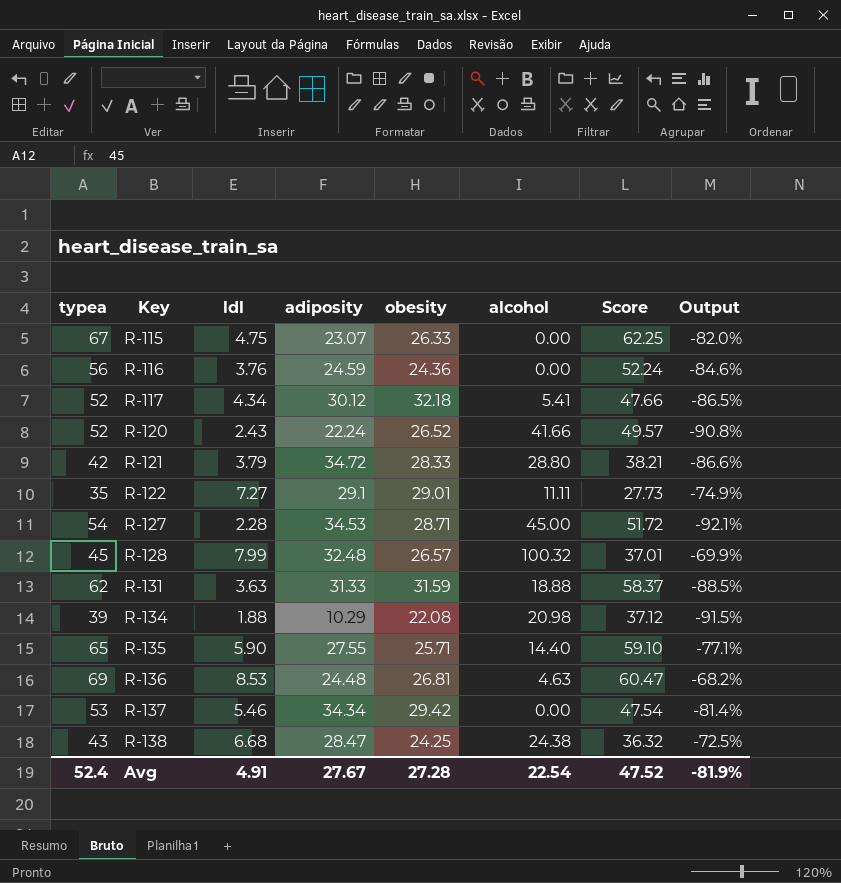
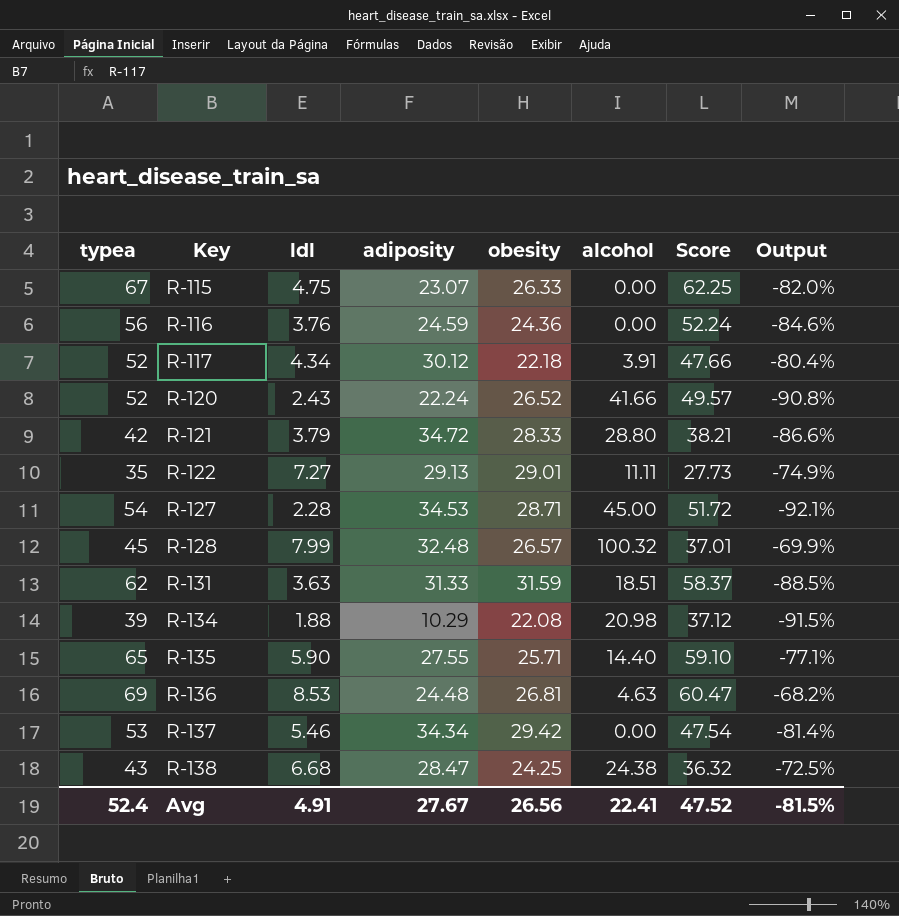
R-117 | obesity: 32.18 -> 22.18
R-117 | alcohol: 5.41 -> 3.91
R-117 | Output: -86.5% -> -80.4%
R-122 | adiposity: 29.1 -> 29.13
R-131 | alcohol: 18.88 -> 18.51
Avg | obesity: 27.28 -> 26.56
Avg | alcohol: 22.54 -> 22.41
Avg | Output: -81.9% -> -81.5%

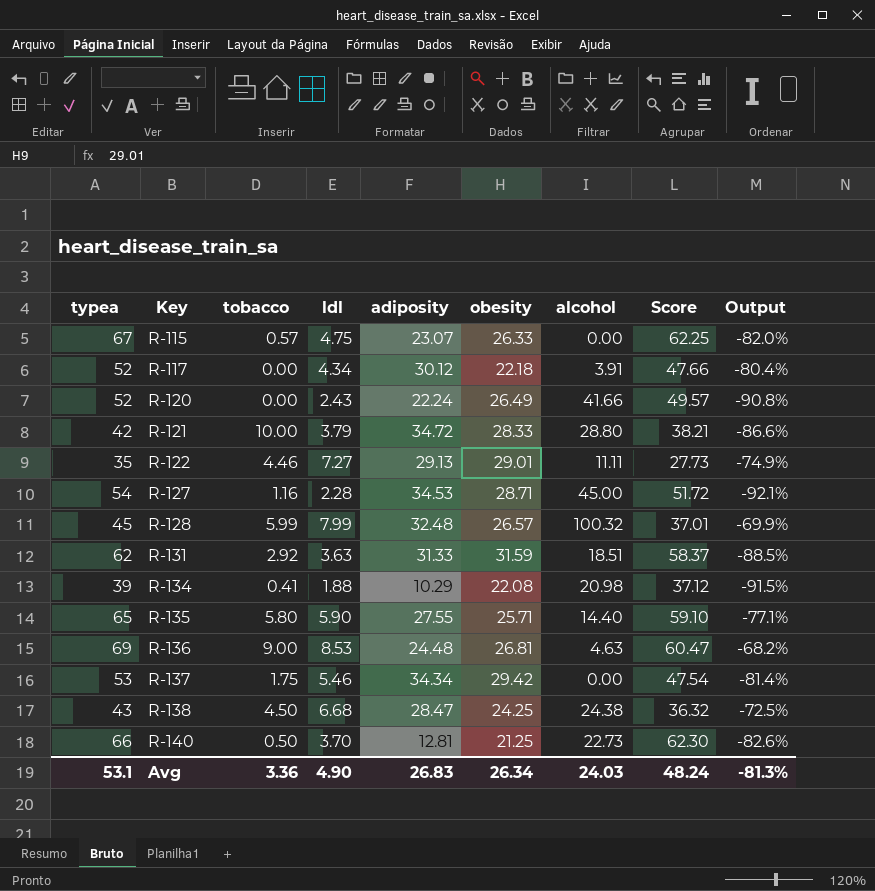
column tobacco | position: none -> 3
row R-116: 56 | 3.76 | 24.59 | 24.36 | 0.00 | 52.24 | -84.6% -> none
R-120 | obesity: 26.52 -> 26.49
row R-140: none -> 66 | 0.50 | 3.70 | 12.81 | 21.25 | 22.73 | 62.30 | -82.6%
Avg | typea: 52.4 -> 53.1
Avg | ldl: 4.91 -> 4.90
Avg | adiposity: 27.67 -> 26.83
Avg | obesity: 26.56 -> 26.34
Avg | alcohol: 22.41 -> 24.03
Avg | Score: 47.52 -> 48.24
Avg | Output: -81.5% -> -81.3%

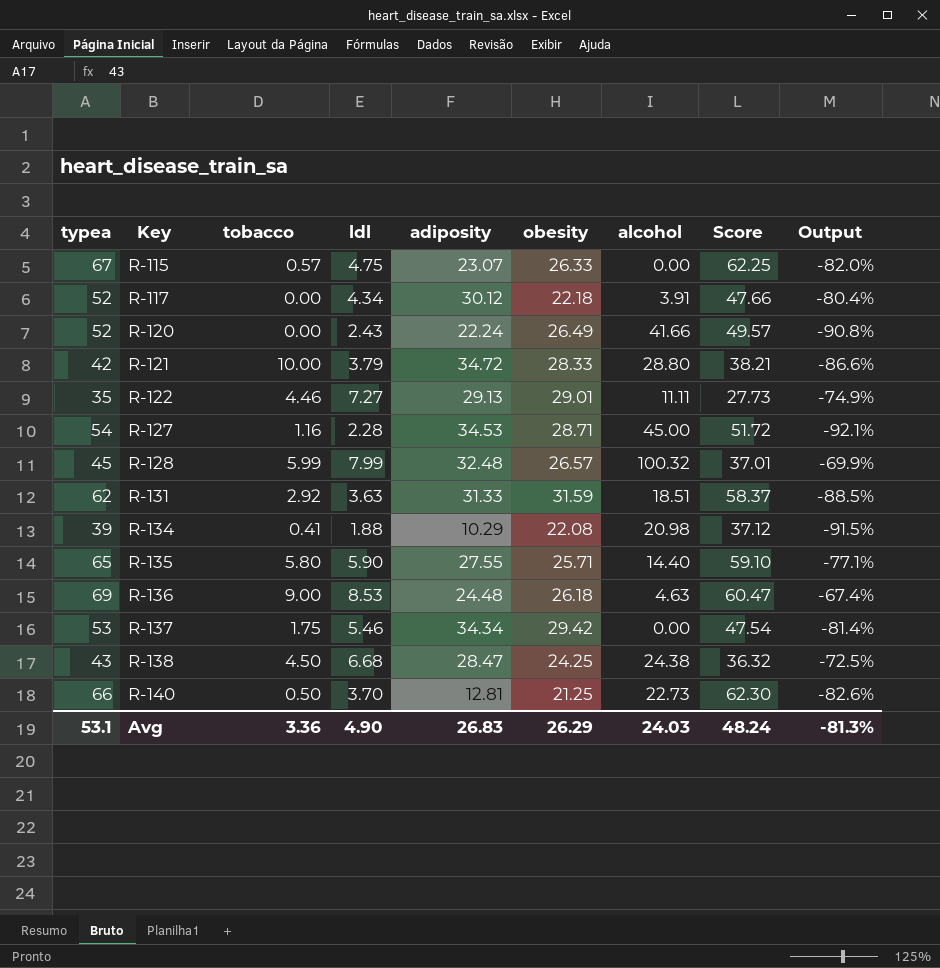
R-136 | obesity: 26.81 -> 26.18
R-136 | Output: -68.2% -> -67.4%
Avg | obesity: 26.34 -> 26.29

